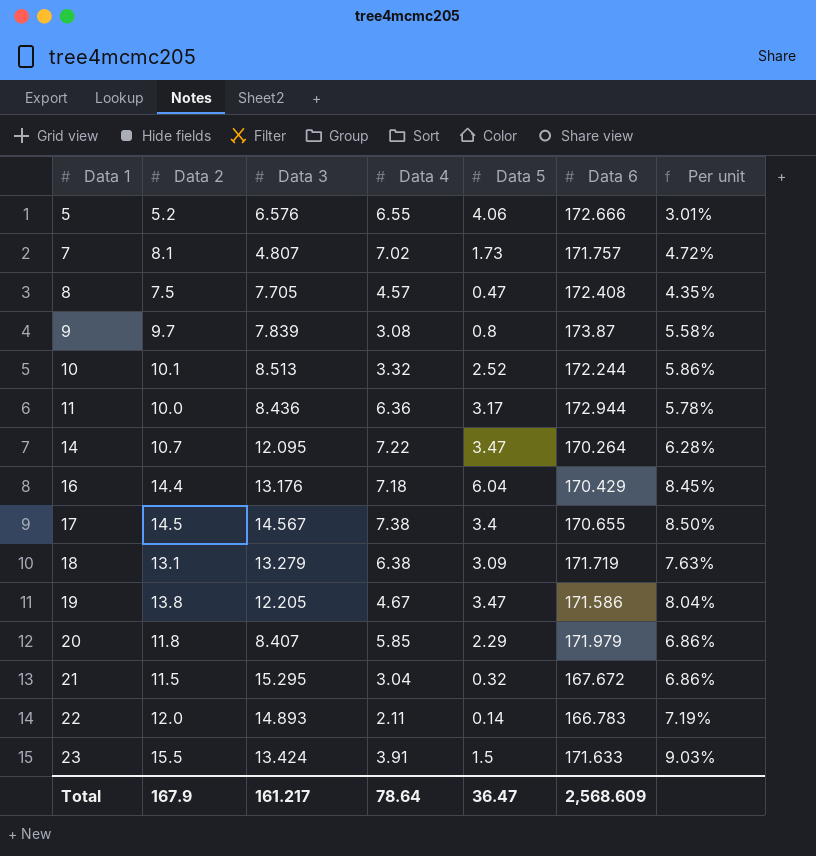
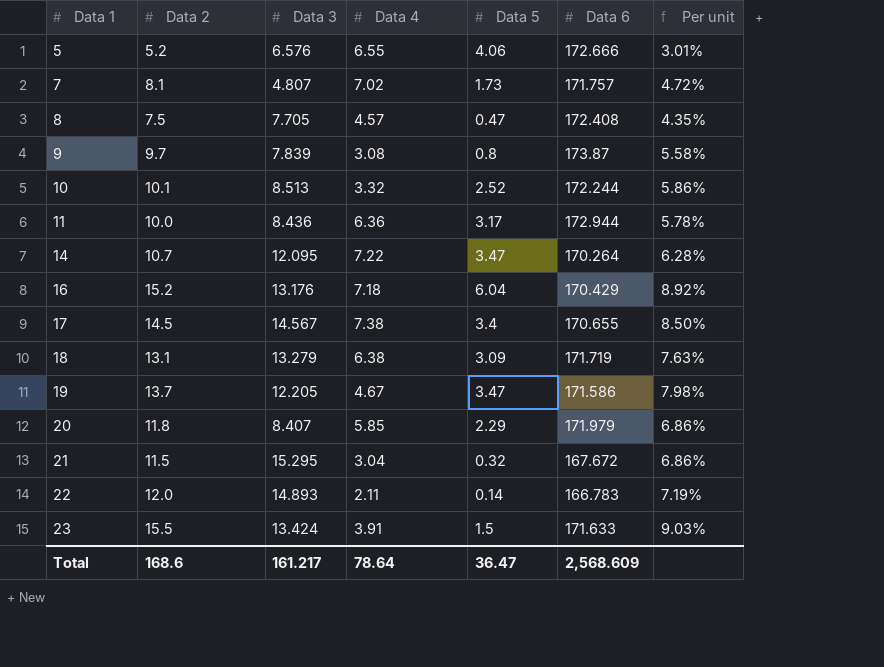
16 | Data 2: 14.4 -> 15.2
16 | Per unit: 8.45% -> 8.92%
19 | Data 2: 13.8 -> 13.7
19 | Per unit: 8.04% -> 7.98%
Total | Data 2: 167.9 -> 168.6

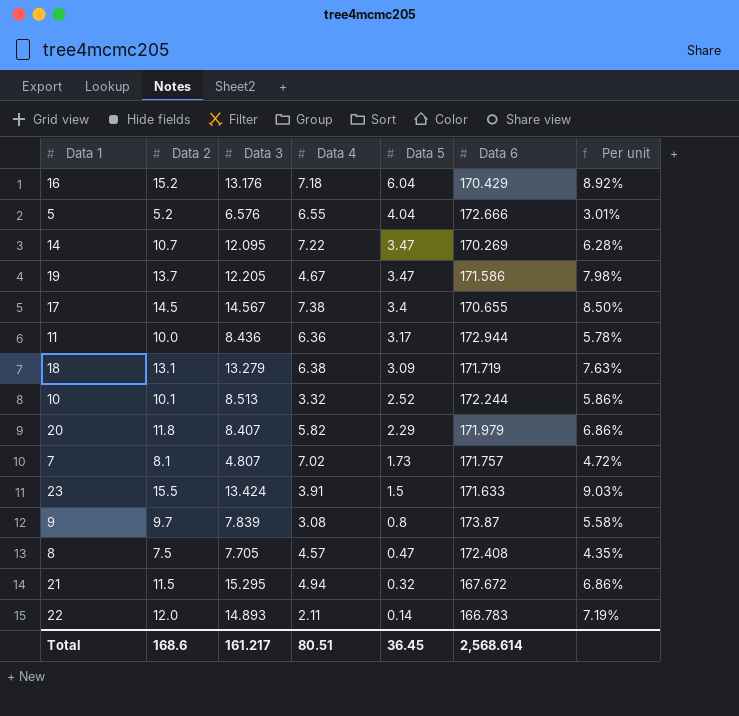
row order: Data 1 ascending -> Data 5 descending
5 | Data 5: 4.06 -> 4.04
14 | Data 6: 170.264 -> 170.269
20 | Data 4: 5.85 -> 5.82
21 | Data 4: 3.04 -> 4.94
Total | Data 4: 78.64 -> 80.51
Total | Data 5: 36.47 -> 36.45
Total | Data 6: 2,568.609 -> 2,568.614

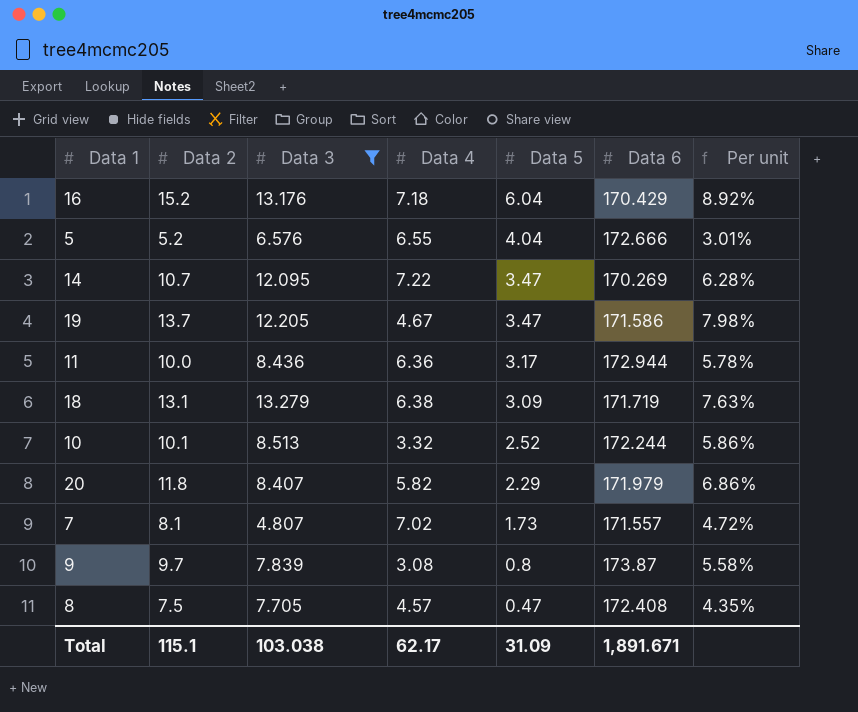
filter: none -> Data 3 <= 13.279
7 | Data 6: 171.757 -> 171.557
Total | Data 2: 168.6 -> 115.1
Total | Data 3: 161.217 -> 103.038
Total | Data 4: 80.51 -> 62.17
Total | Data 5: 36.45 -> 31.09
Total | Data 6: 2,568.614 -> 1,891.671

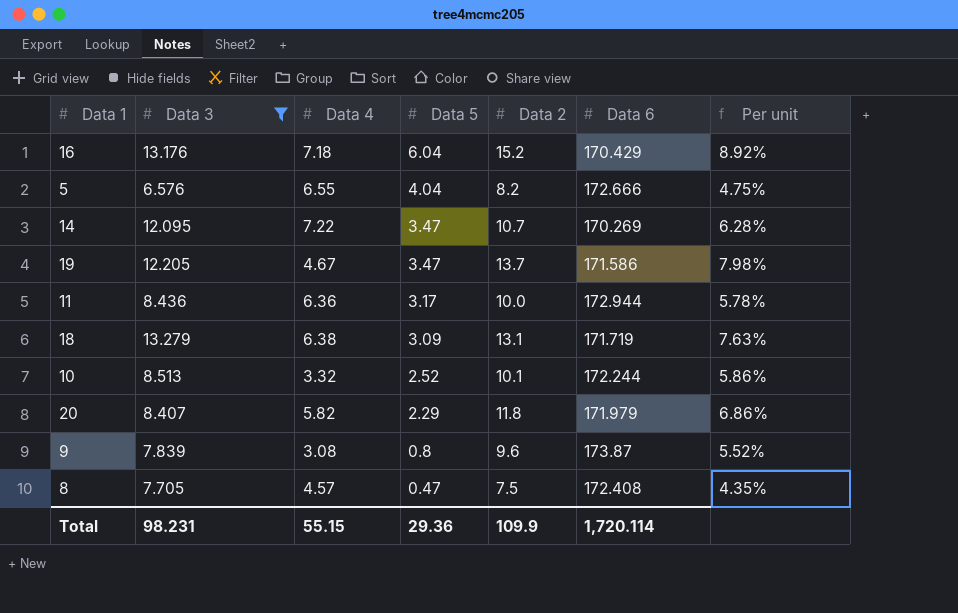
column Data 2 | position: 2 -> 5
row 7: 8.1 | 4.807 | 7.02 | 1.73 | 171.557 | 4.72% -> none
5 | Data 2: 5.2 -> 8.2
5 | Per unit: 3.01% -> 4.75%
9 | Data 2: 9.7 -> 9.6
9 | Per unit: 5.58% -> 5.52%
Total | Data 3: 103.038 -> 98.231
Total | Data 4: 62.17 -> 55.15
Total | Data 5: 31.09 -> 29.36
Total | Data 2: 115.1 -> 109.9
Total | Data 6: 1,891.671 -> 1,720.114

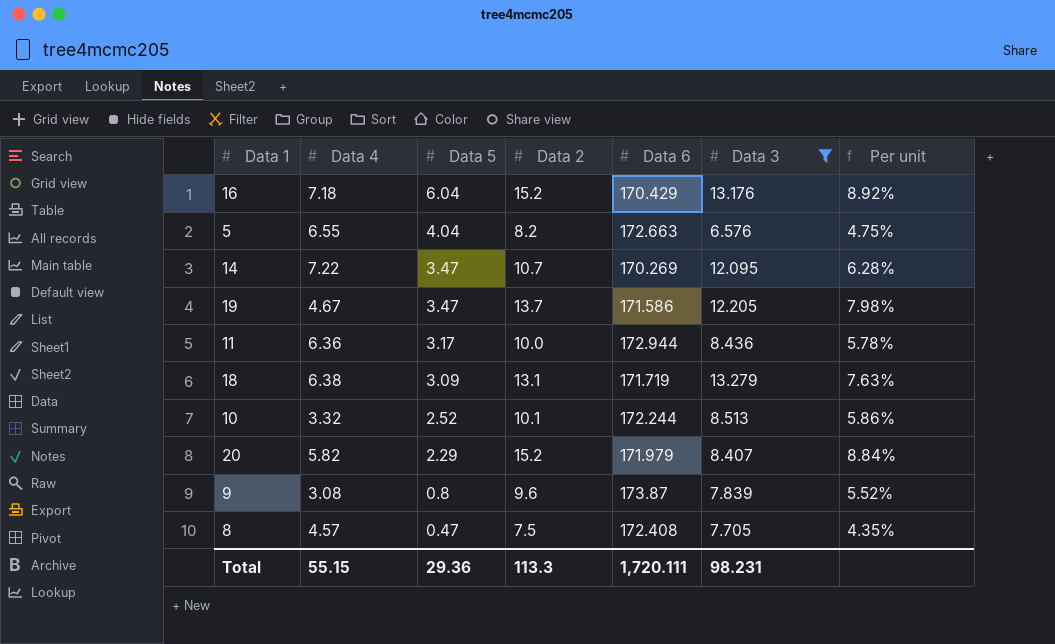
column Data 3 | position: 2 -> 6
5 | Data 6: 172.666 -> 172.663
20 | Data 2: 11.8 -> 15.2
20 | Per unit: 6.86% -> 8.84%
Total | Data 2: 109.9 -> 113.3
Total | Data 6: 1,720.114 -> 1,720.111

